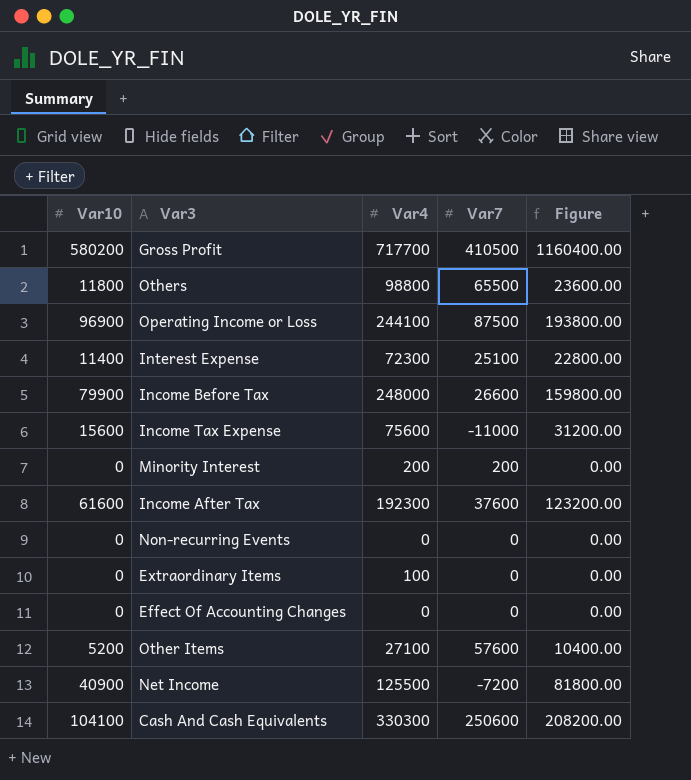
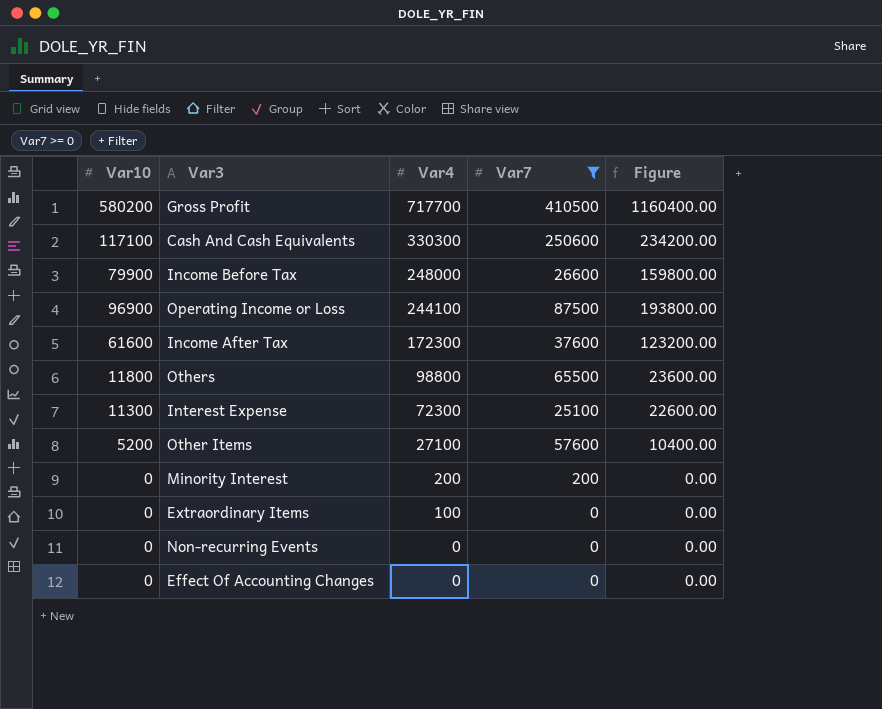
filter: none -> Var7 >= 0
row order: none -> Var4 descending
Cash And Cash Equivalents | Var10: 104100 -> 117100
Cash And Cash Equivalents | Figure: 208200.00 -> 234200.00
Income After Tax | Var4: 192300 -> 172300
Interest Expense | Var10: 11400 -> 11300
Interest Expense | Figure: 22800.00 -> 22600.00

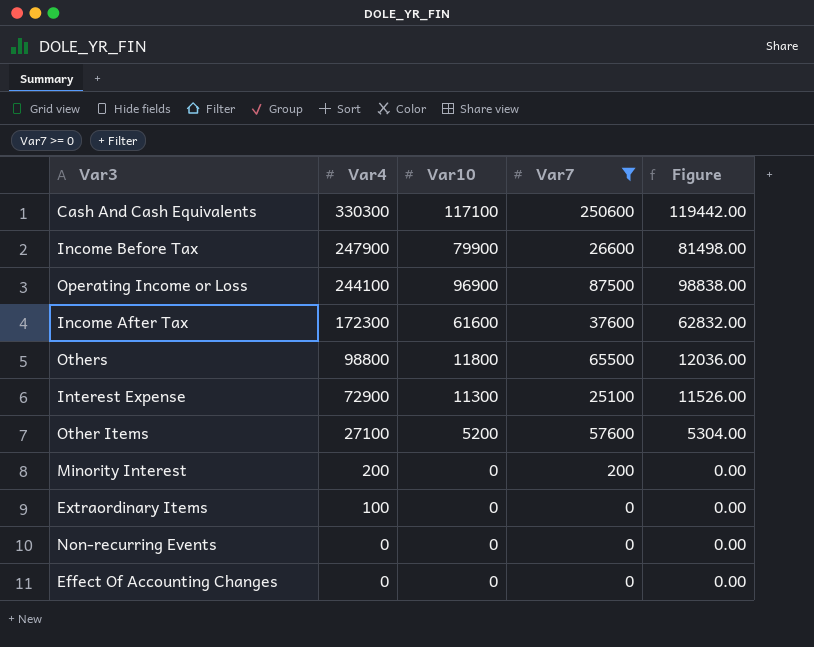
column Var10 | position: 1 -> 3
column Figure | formula: [Var10] * 2 -> [Var10] * 1.02
row Gross Profit: 580200 | 717700 | 410500 | 1160400.00 -> none
Income Before Tax | Var4: 248000 -> 247900
Interest Expense | Var4: 72300 -> 72900

